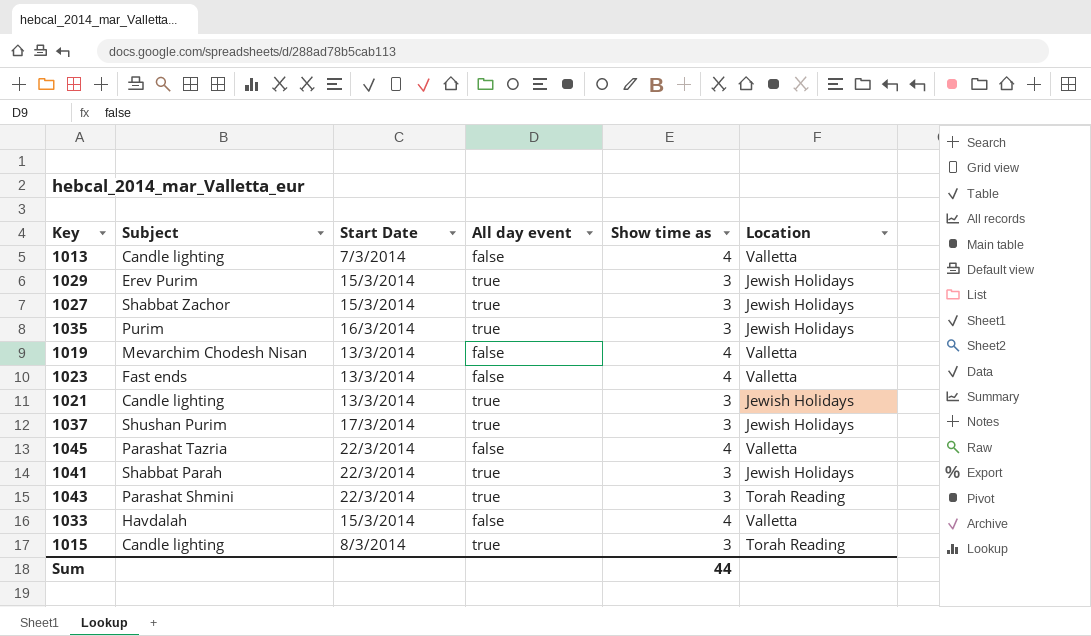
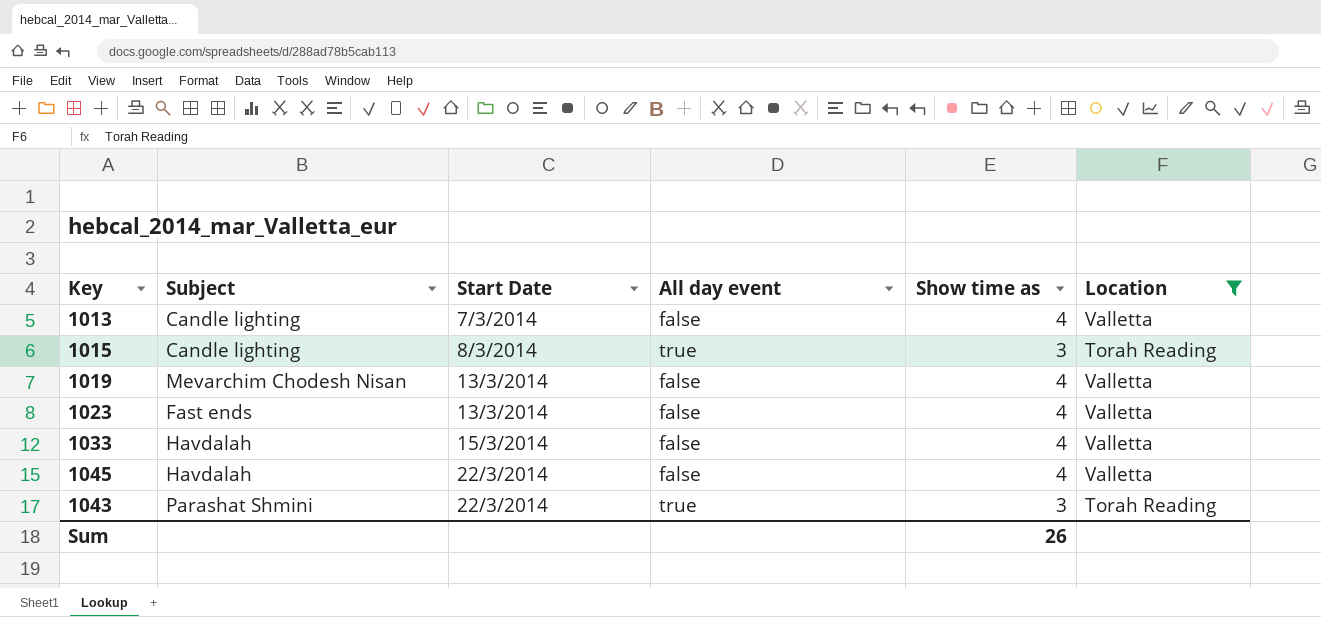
filter: none -> Location != Jewish Holidays
row order: none -> Start Date ascending
1045 | Subject: Parashat Tazria -> Havdalah
Sum | Show time as: 44 -> 26

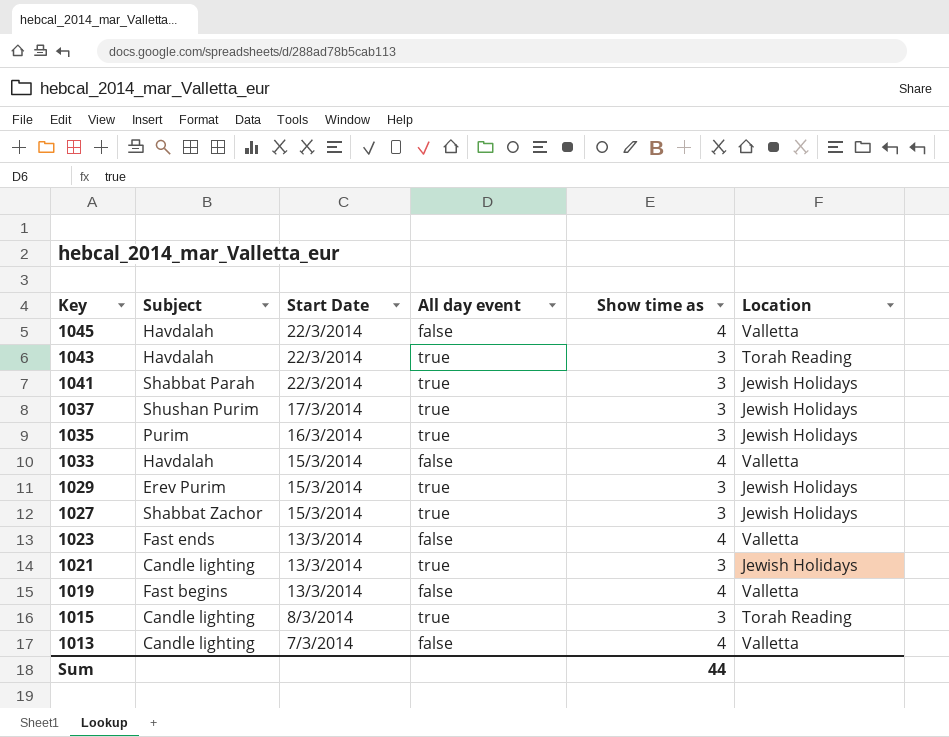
filter: Location != Jewish Holidays -> none
row order: Start Date ascending -> Key descending
1043 | Subject: Parashat Shmini -> Havdalah
1019 | Subject: Mevarchim Chodesh Nisan -> Fast begins
Sum | Show time as: 26 -> 44

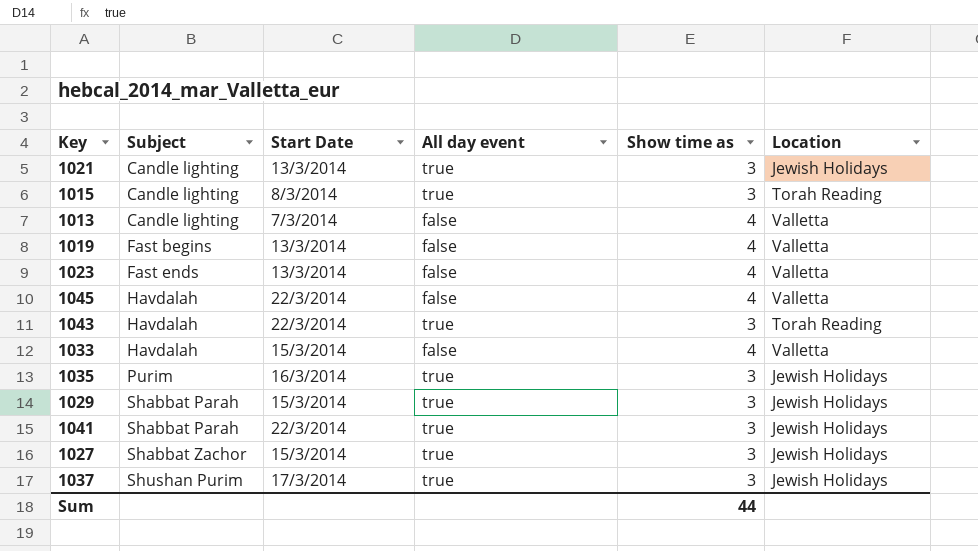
row order: Key descending -> Subject ascending
1029 | Subject: Erev Purim -> Shabbat Parah

